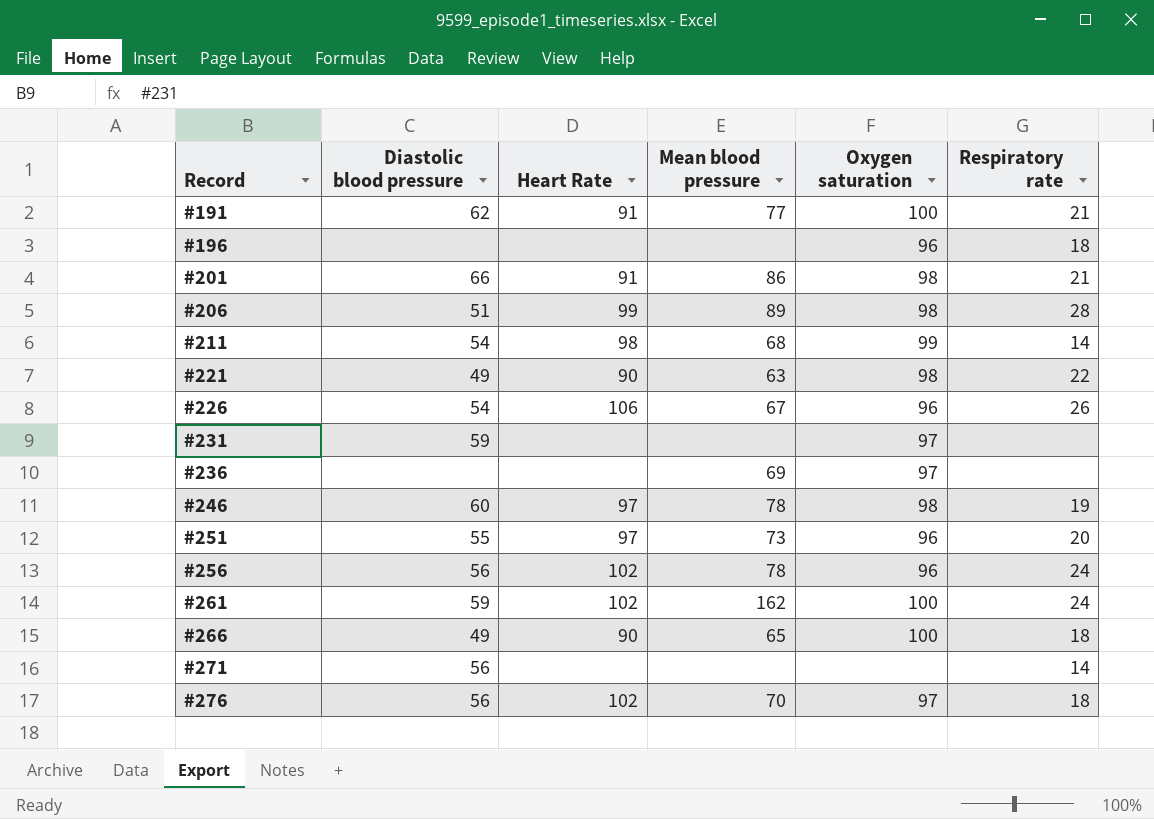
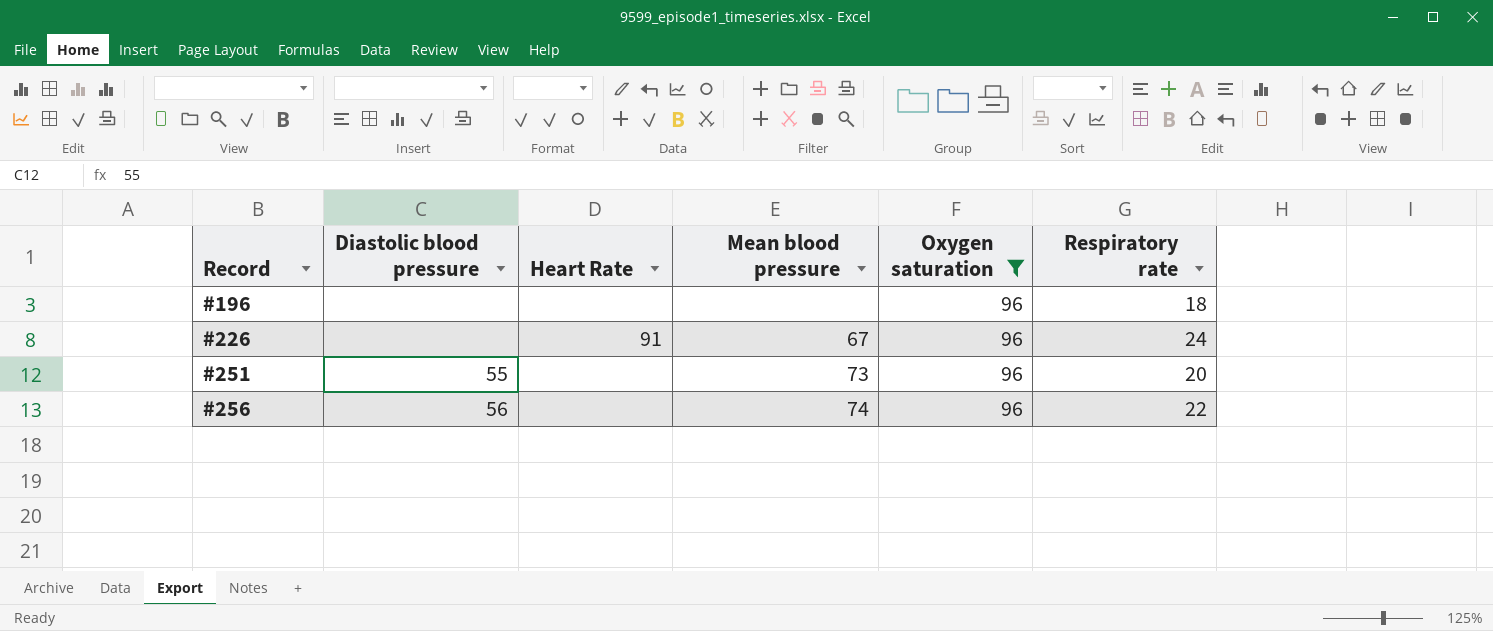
filter: none -> Oxygen saturation = 96
#226 | Diastolic blood pressure: 54 -> none
#226 | Heart Rate: 106 -> 91
#226 | Respiratory rate: 26 -> 24
#251 | Heart Rate: 97 -> none
#256 | Heart Rate: 102 -> none
#256 | Mean blood pressure: 78 -> 74
#256 | Respiratory rate: 24 -> 22

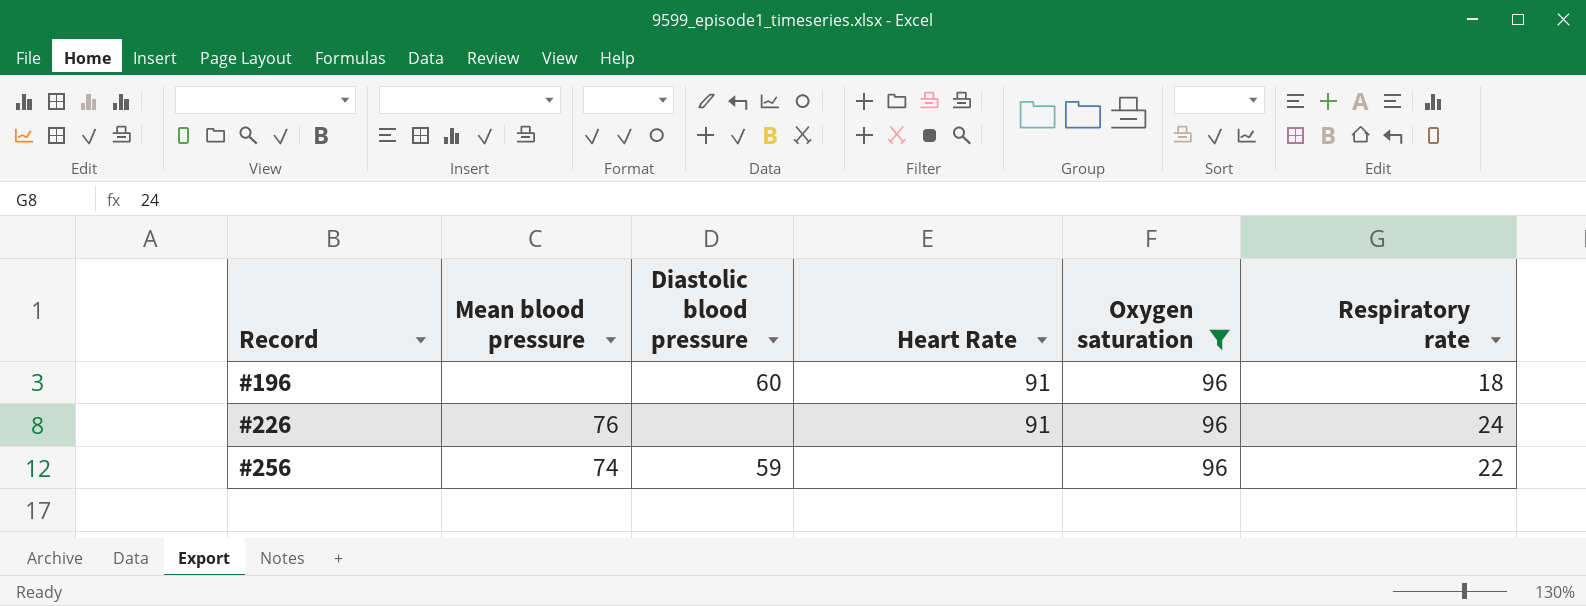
column Mean blood pressure | position: 4 -> 2
row #251: 55 | none | 73 | 96 | 20 -> none
#196 | Diastolic blood pressure: none -> 60
#196 | Heart Rate: none -> 91
#226 | Mean blood pressure: 67 -> 76
#256 | Diastolic blood pressure: 56 -> 59

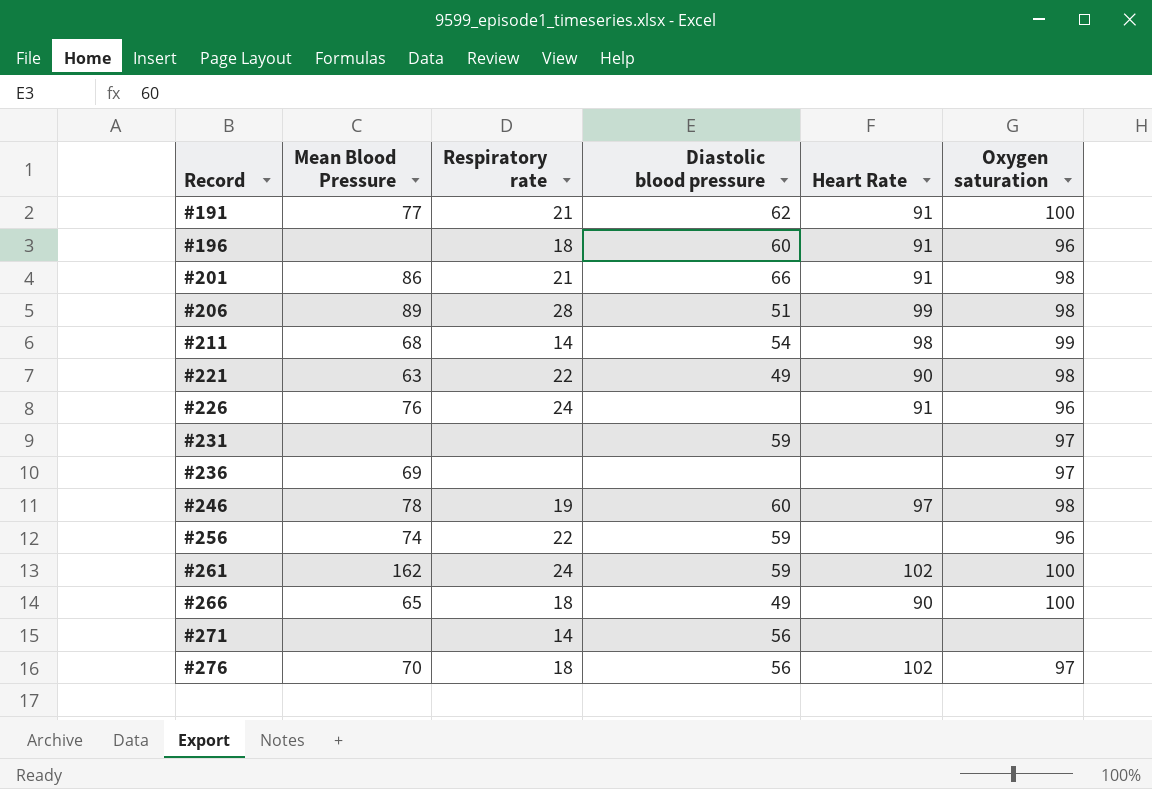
filter: Oxygen saturation = 96 -> none
column name: Mean blood pressure -> Mean Blood Pressure
column Respiratory rate | position: 6 -> 3

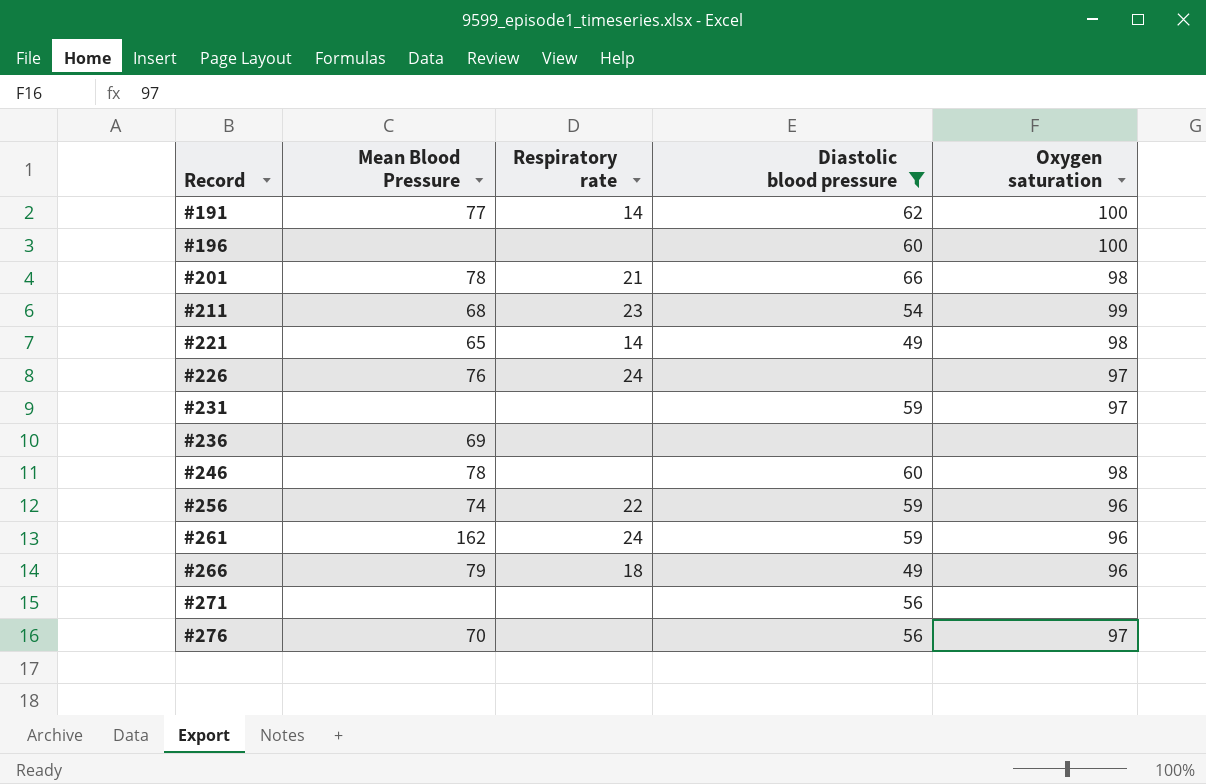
filter: none -> Diastolic blood pressure != 51
column Heart Rate | position: 5 -> none
#191 | Respiratory rate: 21 -> 14
#196 | Respiratory rate: 18 -> none
#196 | Oxygen saturation: 96 -> 100
#201 | Mean Blood Pressure: 86 -> 78
#211 | Respiratory rate: 14 -> 23
#221 | Mean Blood Pressure: 63 -> 65
#221 | Respiratory rate: 22 -> 14
#226 | Oxygen saturation: 96 -> 97
#236 | Oxygen saturation: 97 -> none
#246 | Respiratory rate: 19 -> none
#261 | Oxygen saturation: 100 -> 96
#266 | Mean Blood Pressure: 65 -> 79
#266 | Oxygen saturation: 100 -> 96
#271 | Respiratory rate: 14 -> none
#276 | Respiratory rate: 18 -> none

